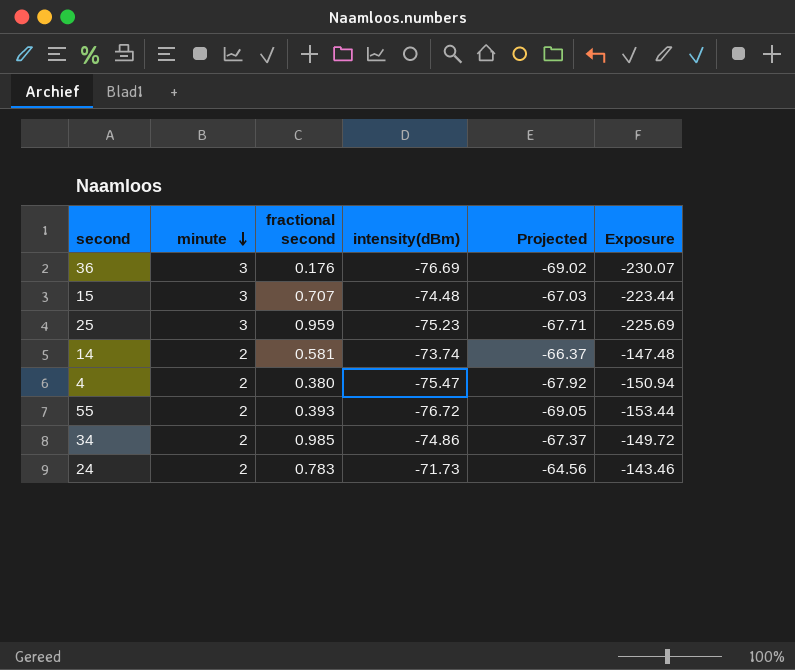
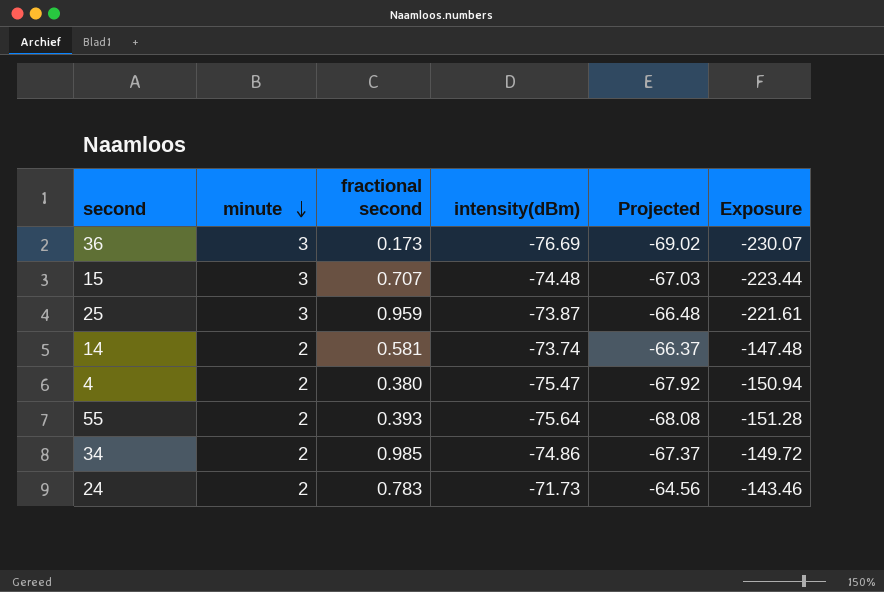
36 | fractional second: 0.176 -> 0.173
25 | intensity(dBm): -75.23 -> -73.87
25 | Projected: -67.71 -> -66.48
25 | Exposure: -225.69 -> -221.61
55 | intensity(dBm): -76.72 -> -75.64
55 | Projected: -69.05 -> -68.08
55 | Exposure: -153.44 -> -151.28

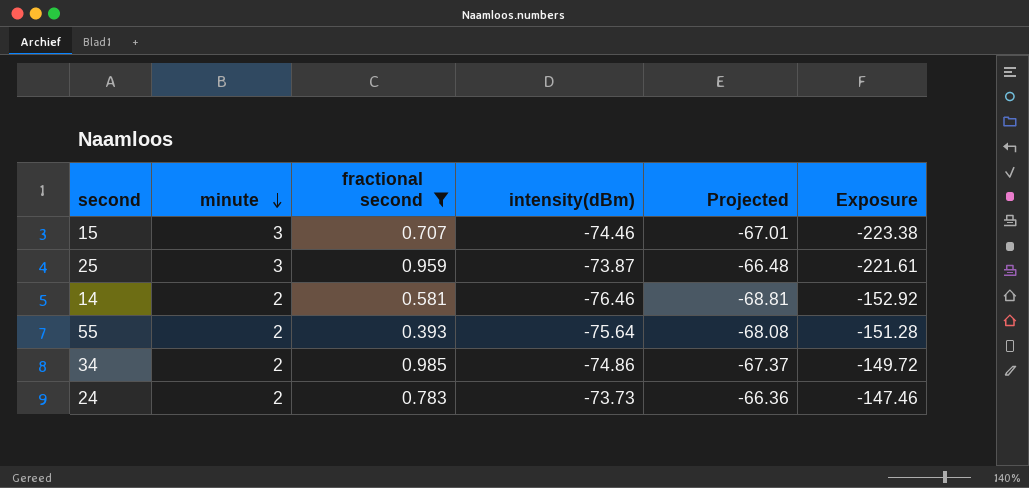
filter: none -> fractional second >= 0.393
15 | intensity(dBm): -74.48 -> -74.46
15 | Projected: -67.03 -> -67.01
15 | Exposure: -223.44 -> -223.38
14 | intensity(dBm): -73.74 -> -76.46
14 | Projected: -66.37 -> -68.81
14 | Exposure: -147.48 -> -152.92
24 | intensity(dBm): -71.73 -> -73.73
24 | Projected: -64.56 -> -66.36
24 | Exposure: -143.46 -> -147.46

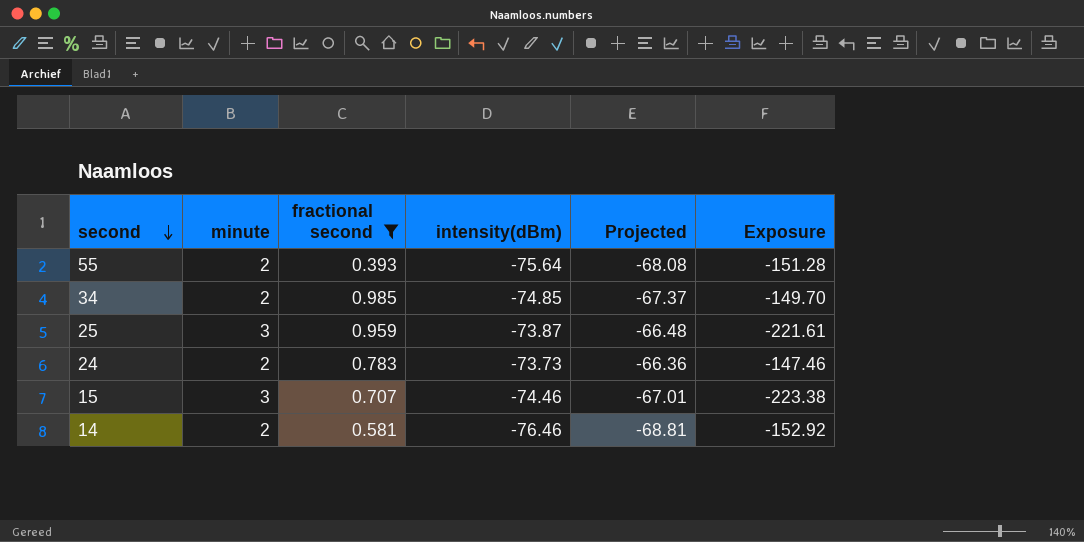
row order: minute descending -> second descending
34 | intensity(dBm): -74.86 -> -74.85
34 | Exposure: -149.72 -> -149.70

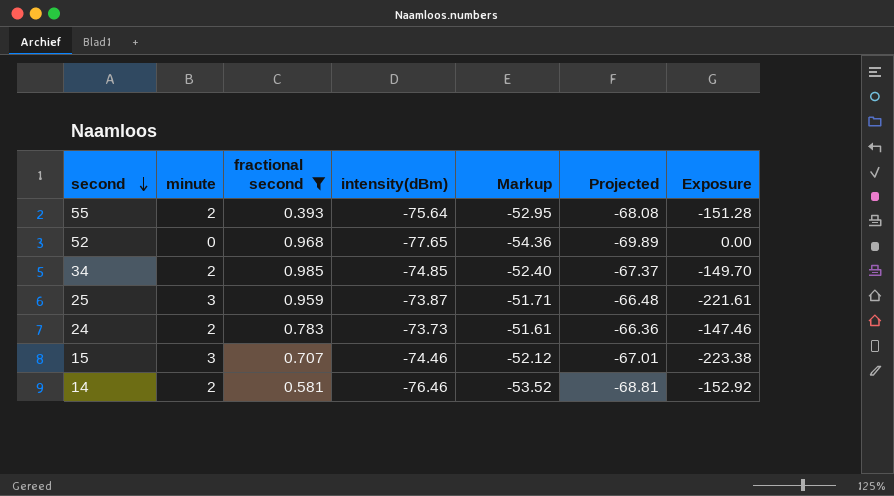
column Markup | formula: none -> [intensity(dBm)] * 0.7
row 52: none -> 0 | 0.968 | -77.65 | -54.36 | -69.89 | 0.00

